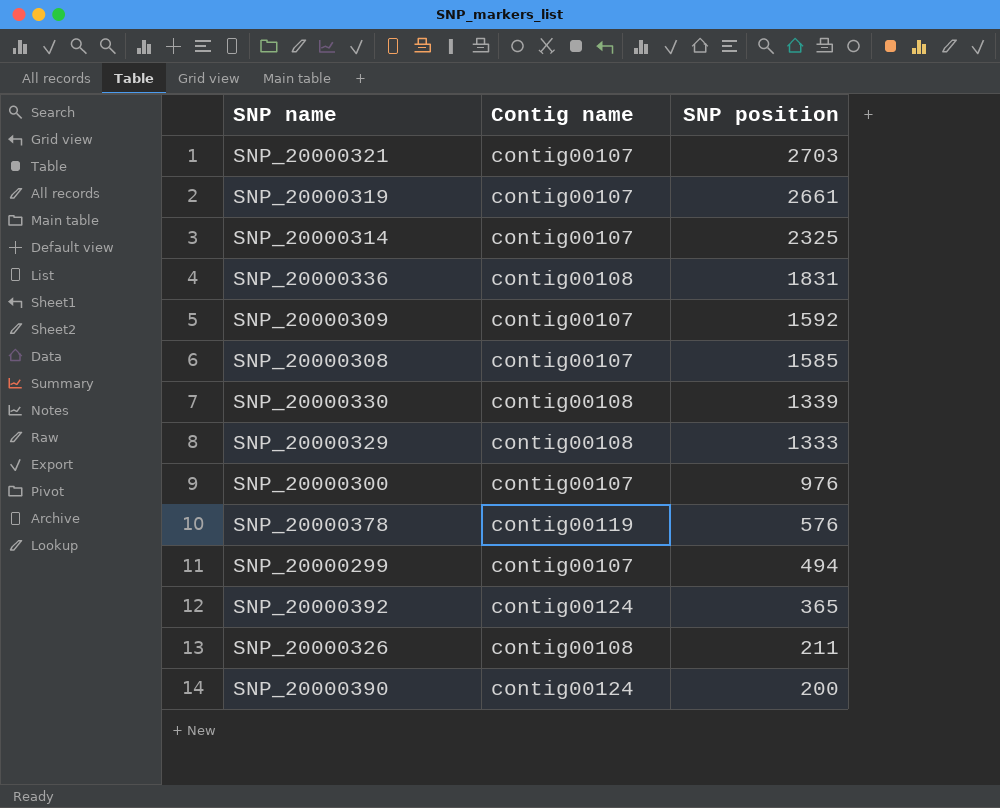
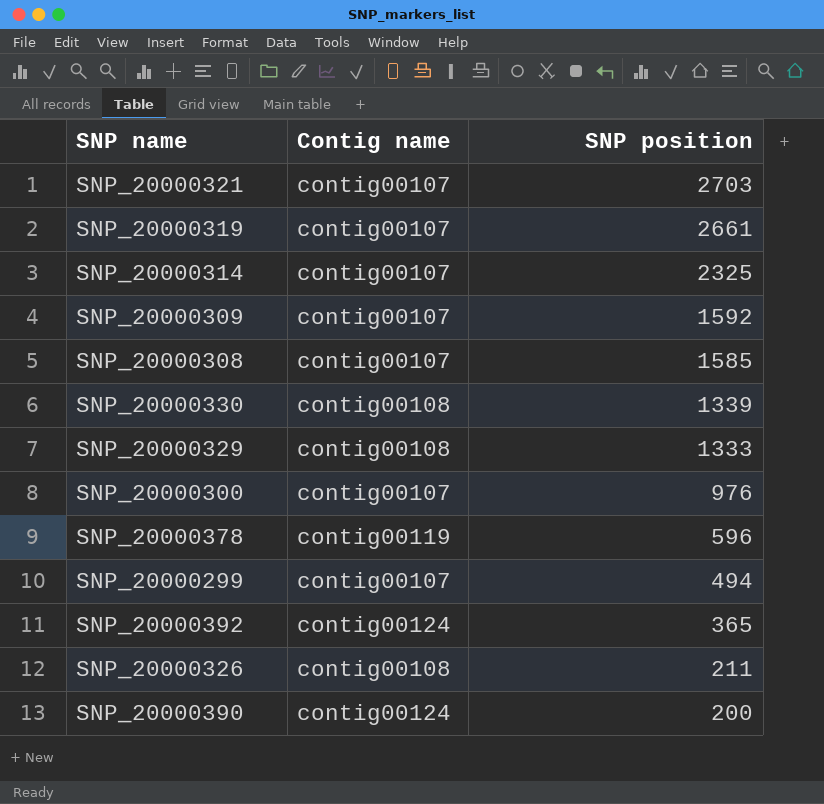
row SNP_20000336: contig00108 | 1831 -> none
SNP_20000378 | SNP position: 576 -> 596

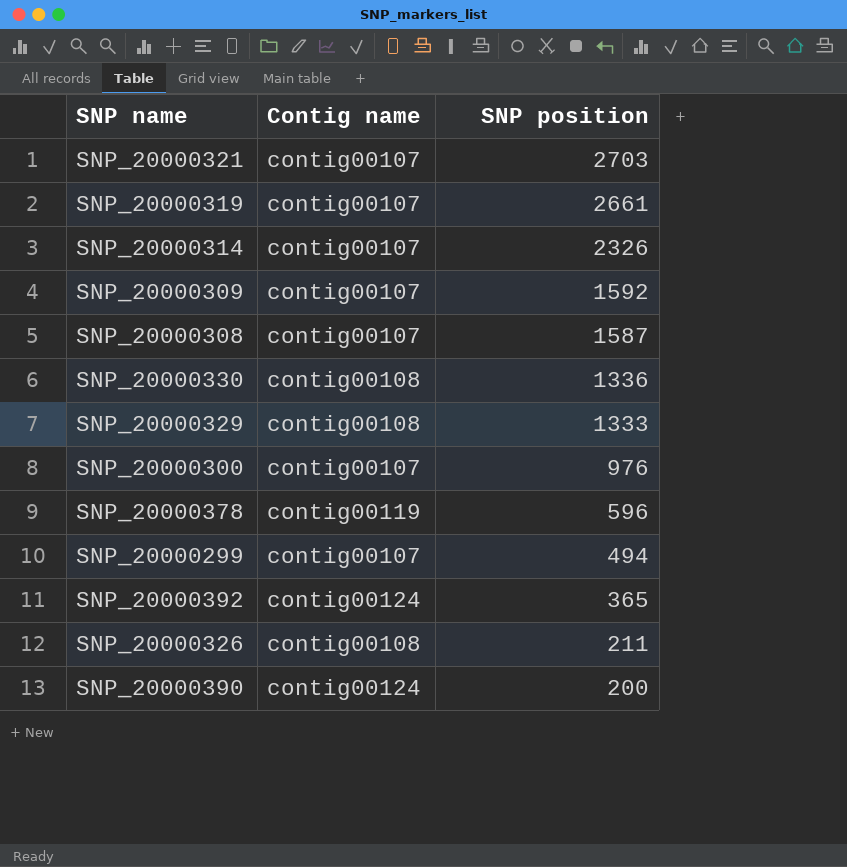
SNP_20000314 | SNP position: 2325 -> 2326
SNP_20000308 | SNP position: 1585 -> 1587
SNP_20000330 | SNP position: 1339 -> 1336

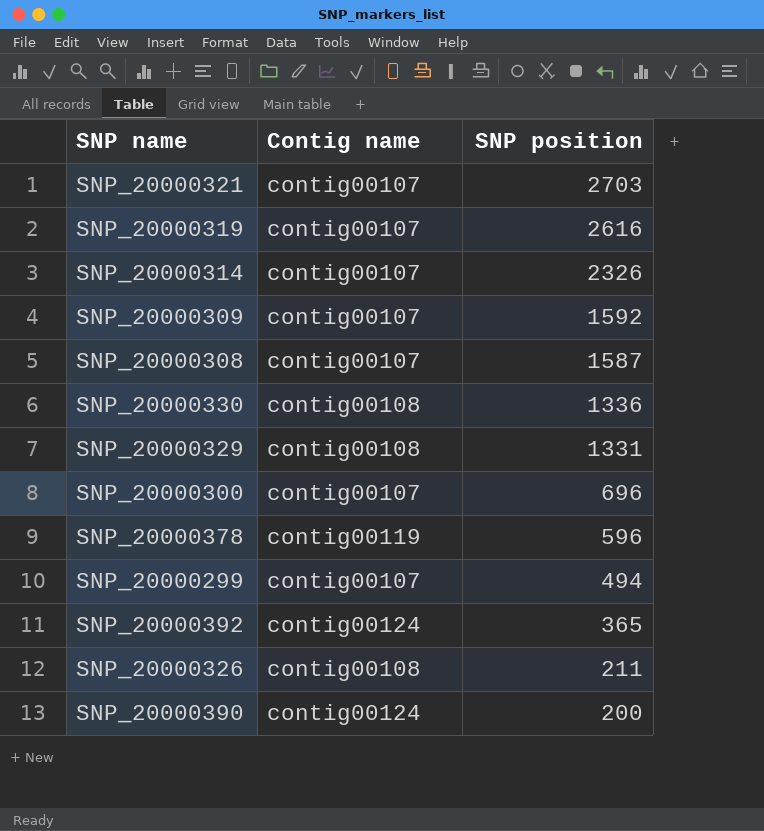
SNP_20000319 | SNP position: 2661 -> 2616
SNP_20000329 | SNP position: 1333 -> 1331
SNP_20000300 | SNP position: 976 -> 696

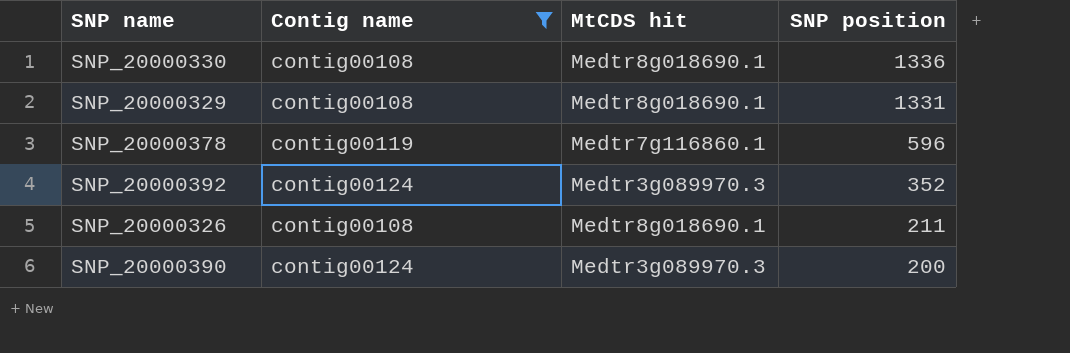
filter: none -> Contig name != contig00107
column MtCDS hit | position: none -> 3
SNP_20000392 | SNP position: 365 -> 352

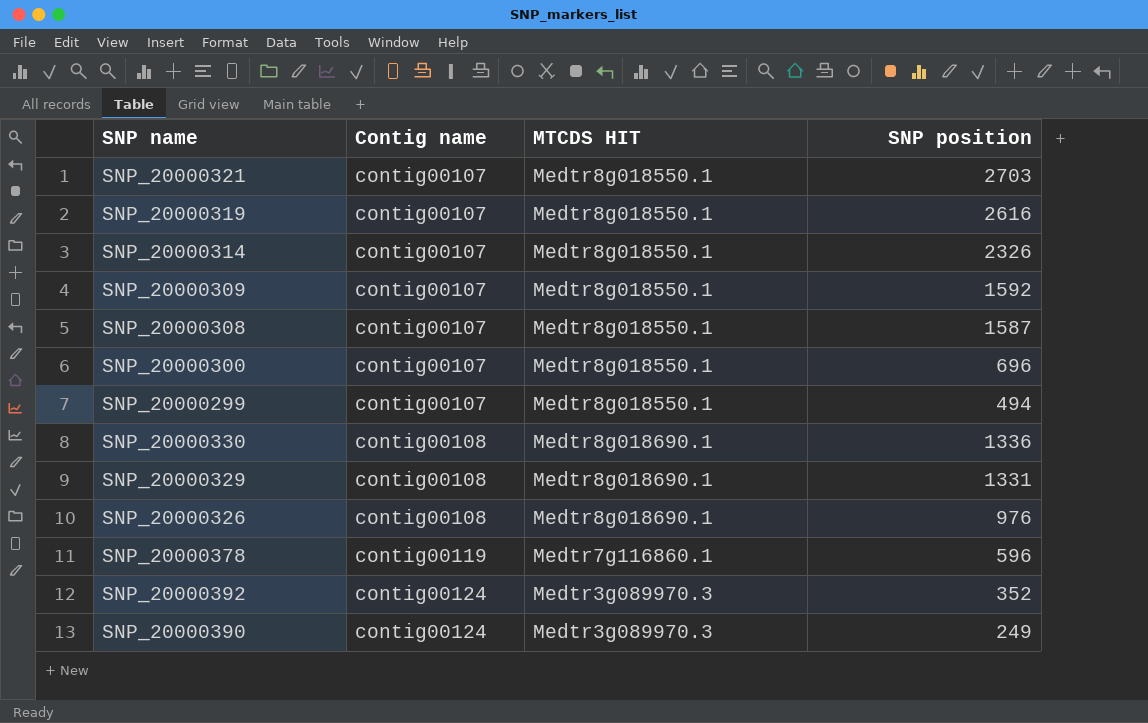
filter: Contig name != contig00107 -> none
row order: SNP position descending -> Contig name ascending
column name: MtCDS hit -> MTCDS HIT
SNP_20000326 | SNP position: 211 -> 976
SNP_20000390 | SNP position: 200 -> 249

